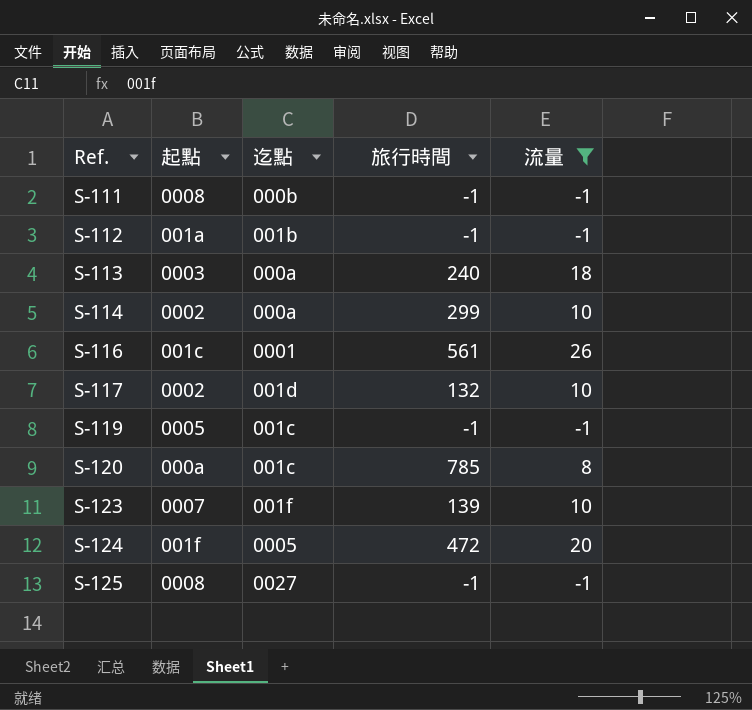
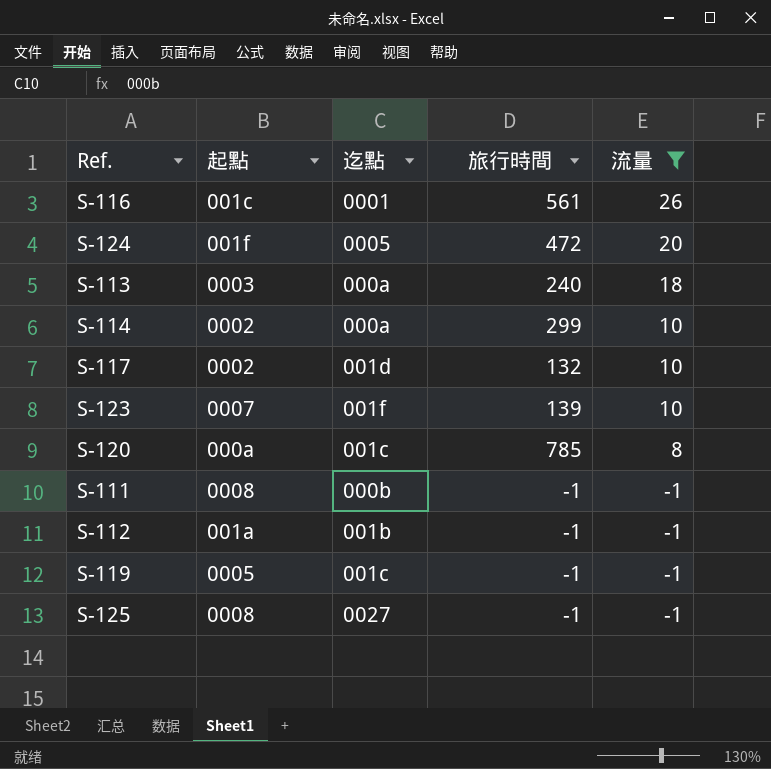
row order: Ref. ascending -> 流量 descending

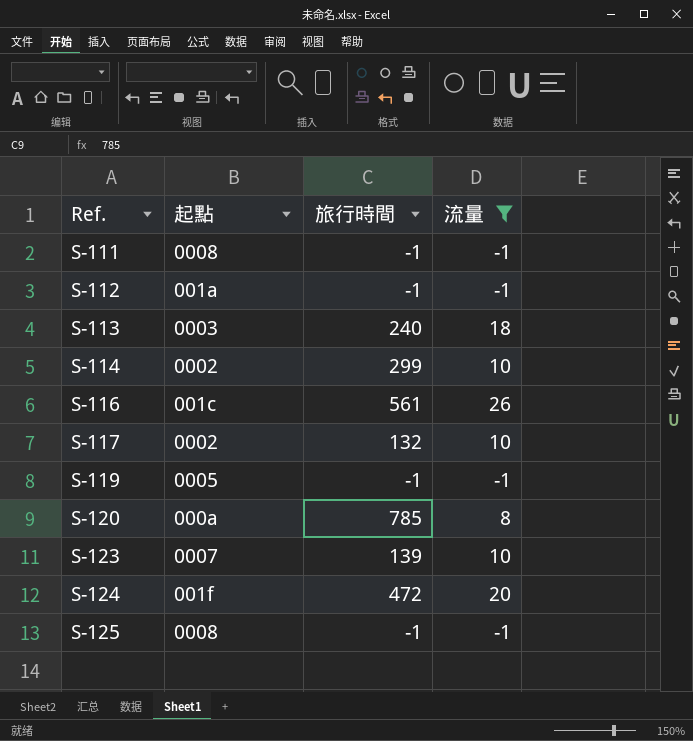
row order: 流量 descending -> Ref. ascending
column 迄點 | position: 3 -> none

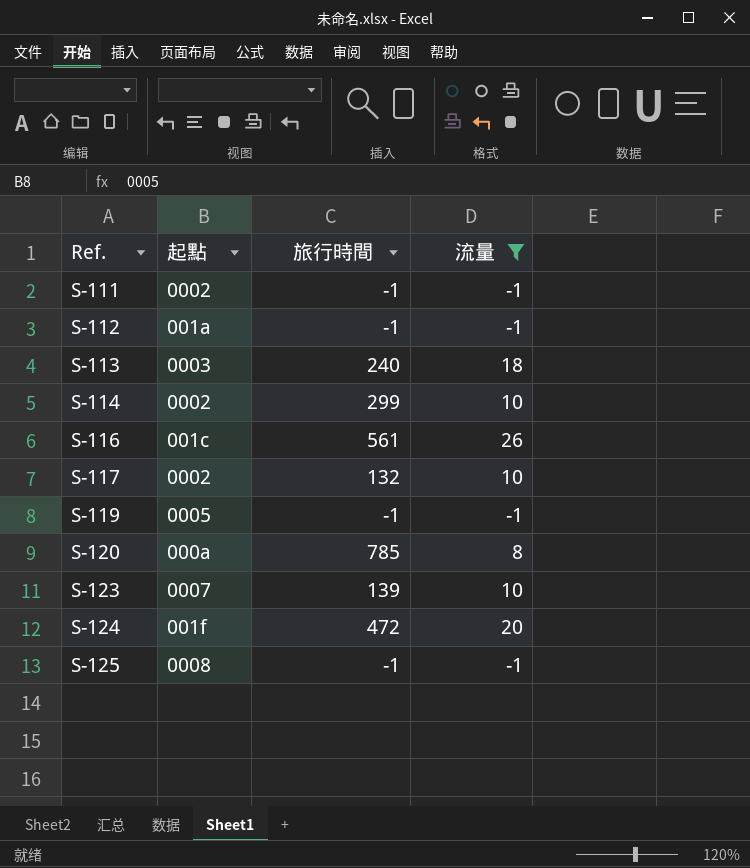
S-111 | 起點: 0008 -> 0002

